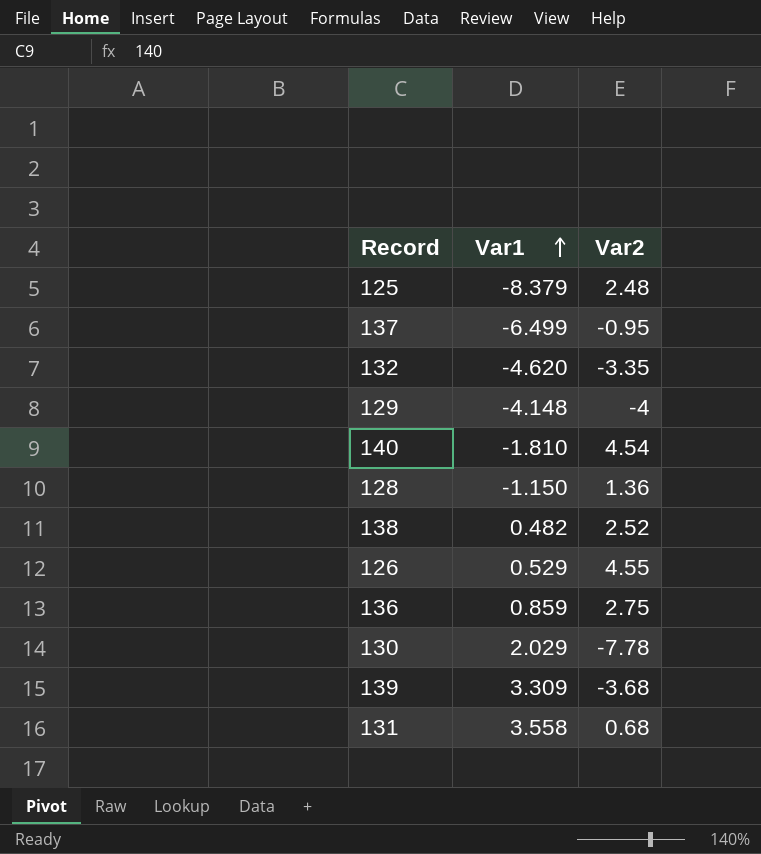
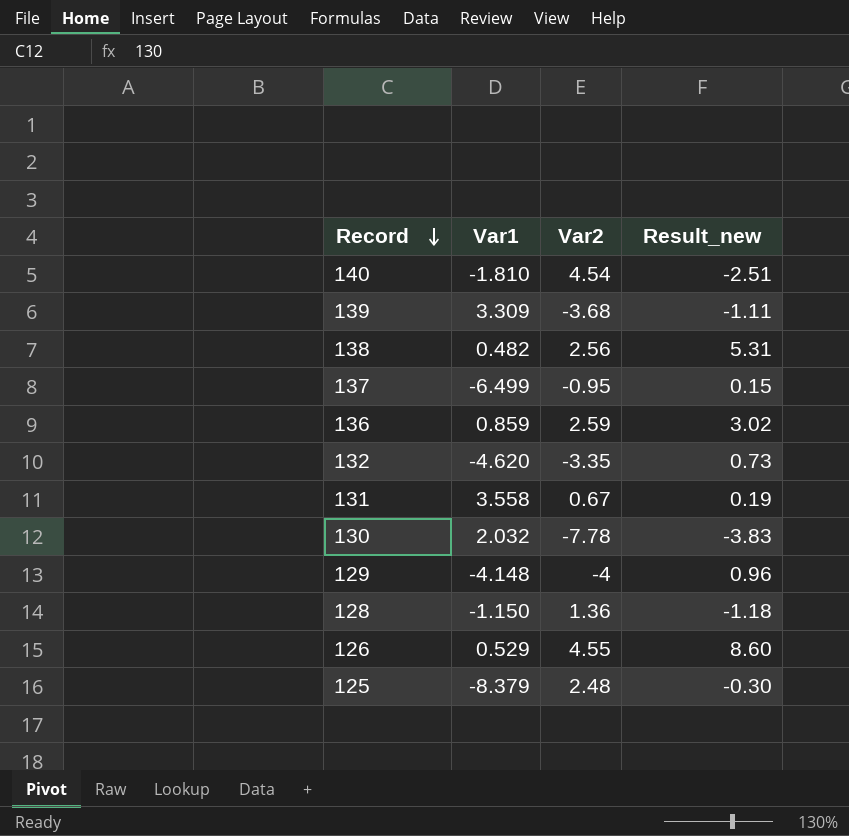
row order: Var1 ascending -> Record descending
column Result_new | formula: none -> [Var2] / [Var1]
138 | Var2: 2.52 -> 2.56
136 | Var2: 2.75 -> 2.59
131 | Var2: 0.68 -> 0.67
130 | Var1: 2.029 -> 2.032

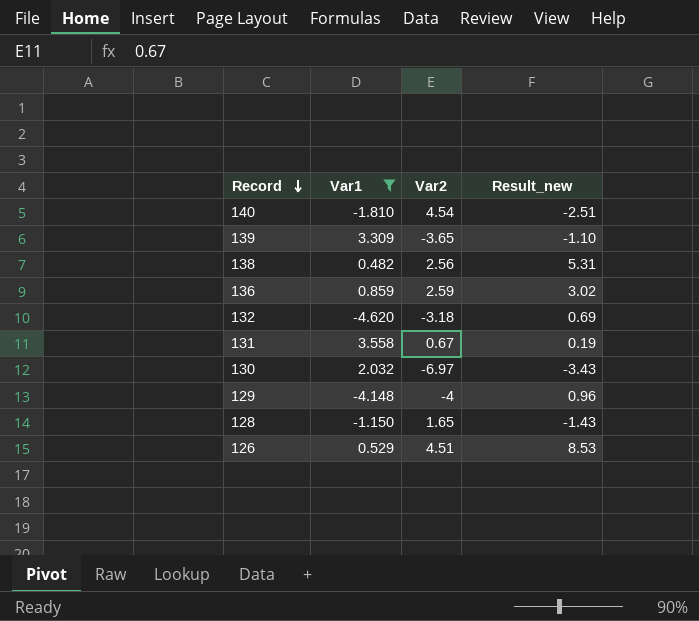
filter: none -> Var1 >= -4.620
139 | Var2: -3.68 -> -3.65
139 | Result_new: -1.11 -> -1.10
132 | Var2: -3.35 -> -3.18
132 | Result_new: 0.73 -> 0.69
130 | Var2: -7.78 -> -6.97
130 | Result_new: -3.83 -> -3.43
128 | Var2: 1.36 -> 1.65
128 | Result_new: -1.18 -> -1.43
126 | Var2: 4.55 -> 4.51
126 | Result_new: 8.60 -> 8.53

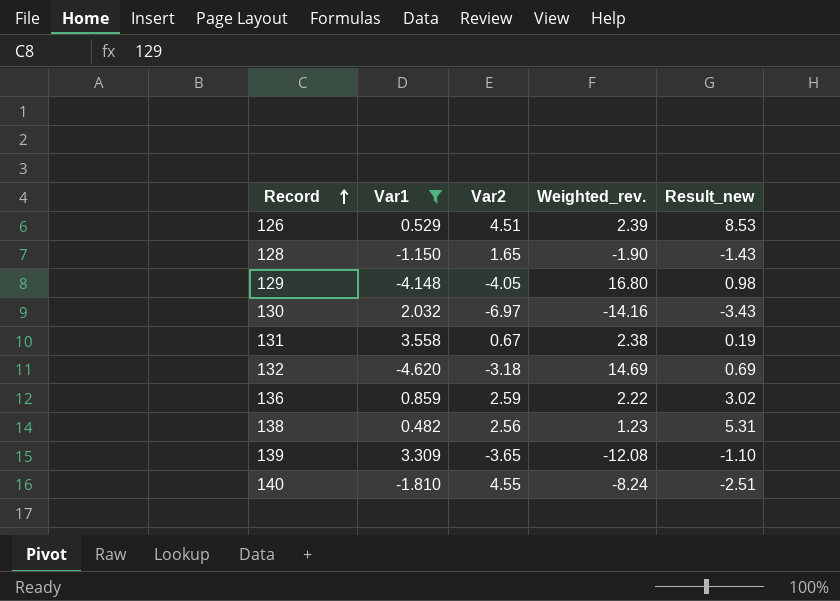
row order: Record descending -> Record ascending
column Weighted_rev. | formula: none -> [Var1] * [Var2]
129 | Var2: -4 -> -4.05
129 | Result_new: 0.96 -> 0.98
140 | Var2: 4.54 -> 4.55

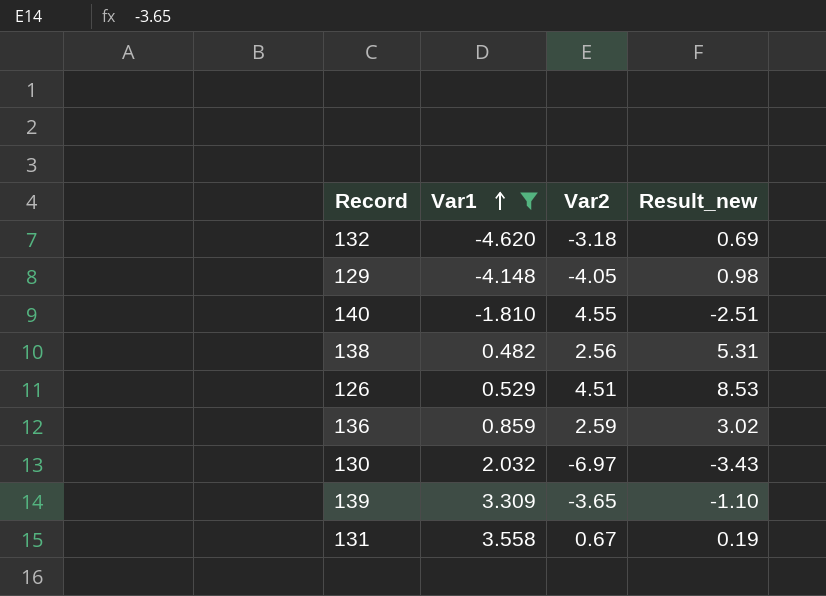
row order: Record ascending -> Var1 ascending
column Weighted_rev. | formula: [Var1] * [Var2] -> none
row 128: -1.150 | 1.65 | -1.90 | -1.43 -> none

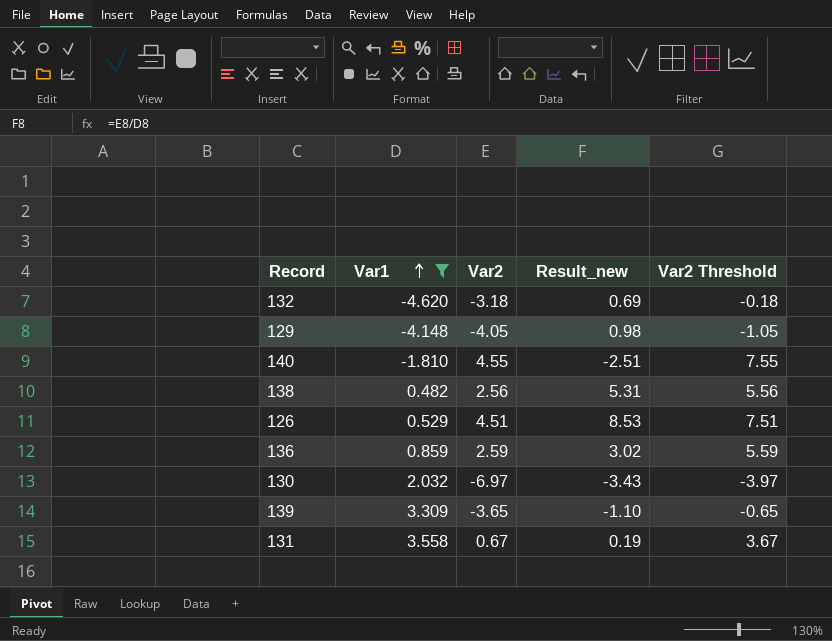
column Var2 Threshold | formula: none -> [Var2] + 3

